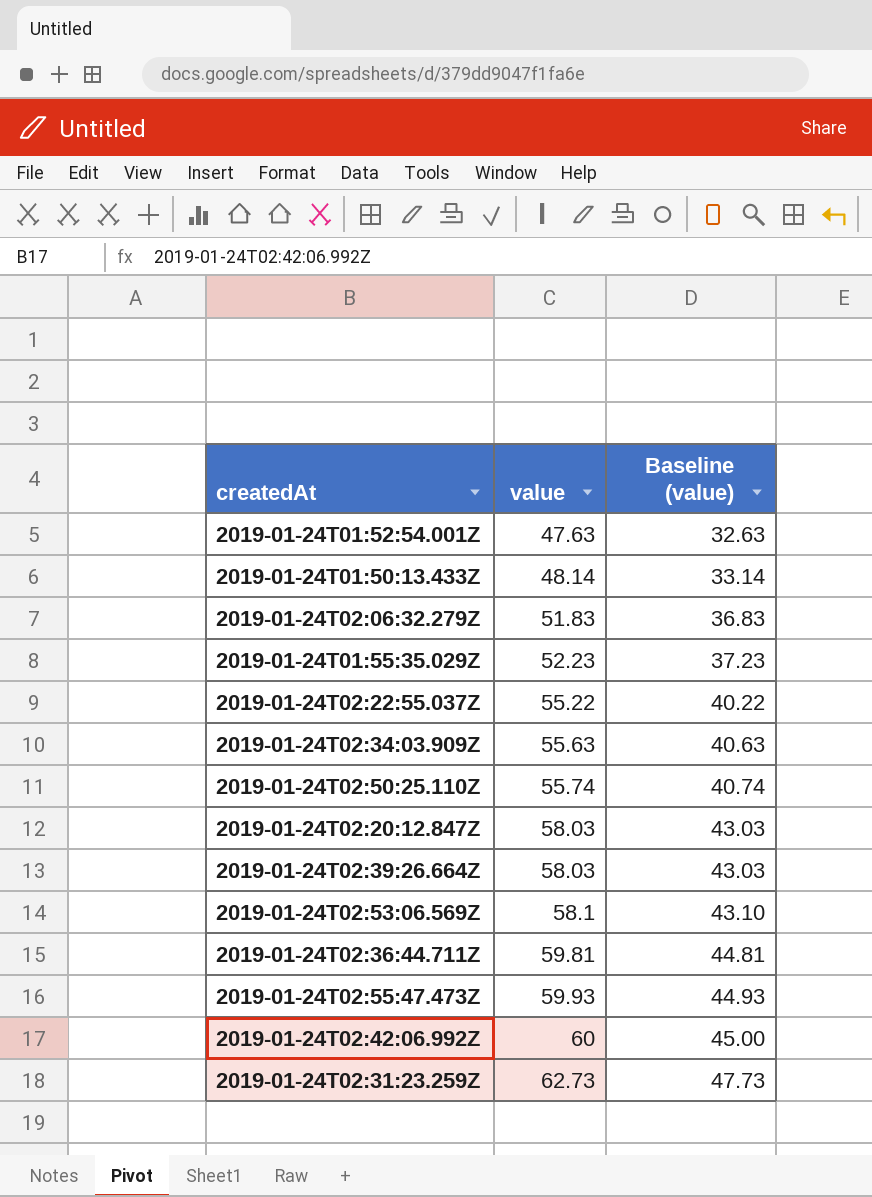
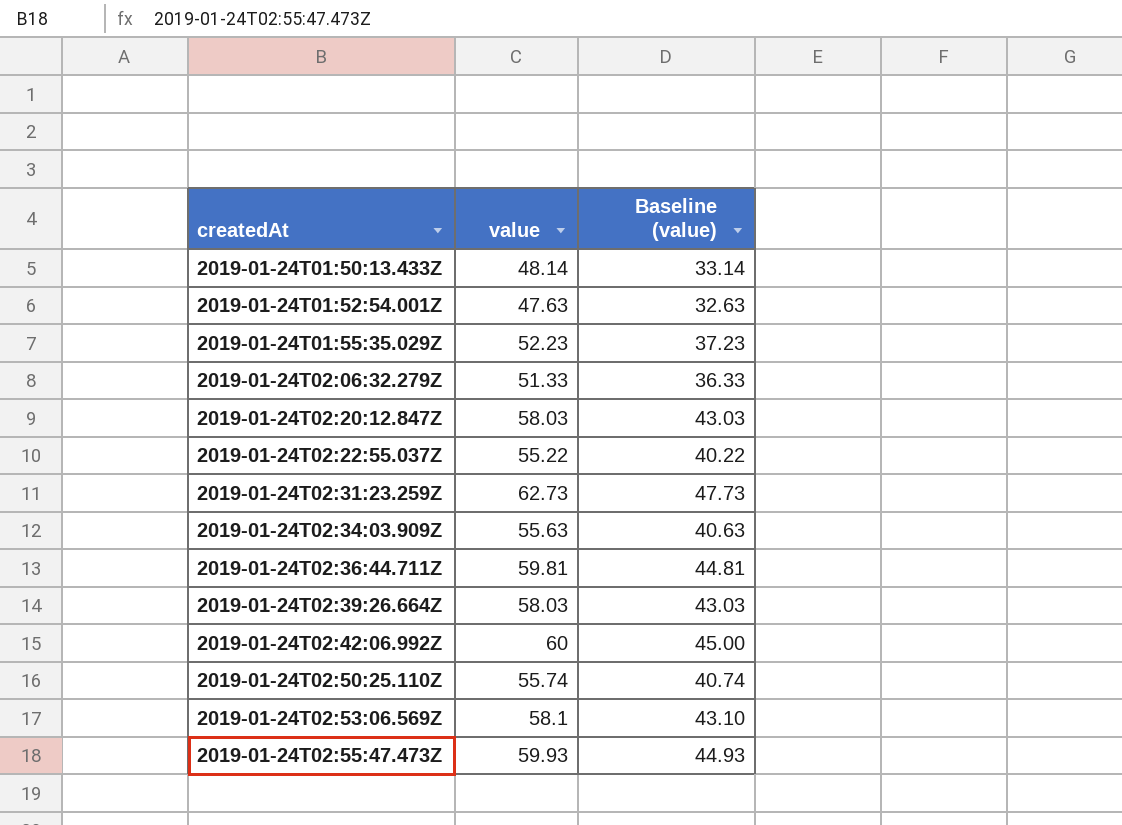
row order: value ascending -> createdAt ascending
2019-01-24T02:06:32.279Z | value: 51.83 -> 51.33
2019-01-24T02:06:32.279Z | Baseline (value): 36.83 -> 36.33

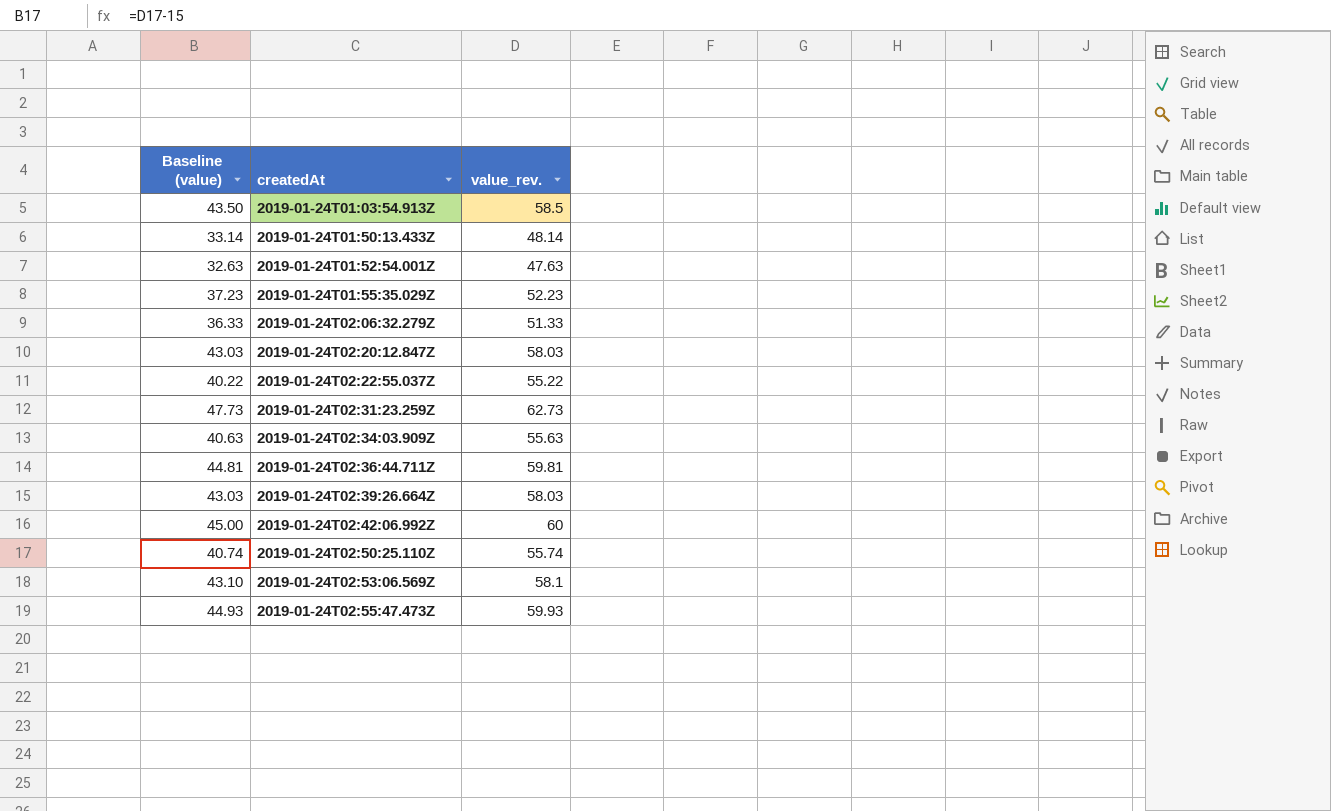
column Baseline (value) | position: 3 -> 1
column name: value -> value_rev.
row 2019-01-24T01:03:54.913Z: none -> 43.50 | 58.5

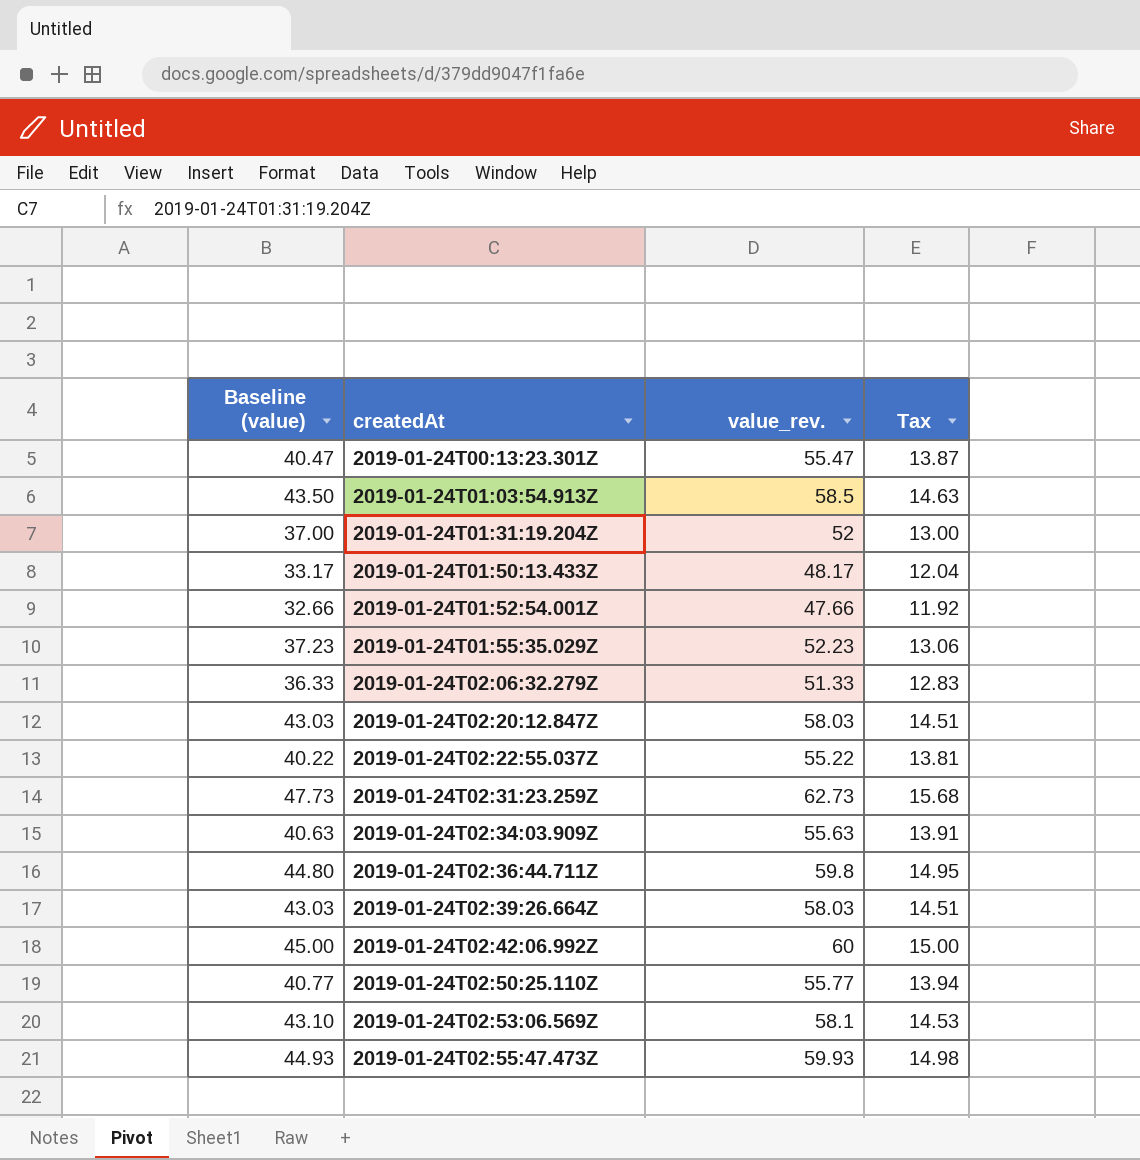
column Tax | formula: none -> [value_rev.] * 0.25
row 2019-01-24T00:13:23.301Z: none -> 40.47 | 55.47 | 13.87
row 2019-01-24T01:31:19.204Z: none -> 37.00 | 52 | 13.00
2019-01-24T01:50:13.433Z | Baseline (value): 33.14 -> 33.17
2019-01-24T01:50:13.433Z | value_rev.: 48.14 -> 48.17
2019-01-24T01:52:54.001Z | Baseline (value): 32.63 -> 32.66
2019-01-24T01:52:54.001Z | value_rev.: 47.63 -> 47.66
2019-01-24T02:36:44.711Z | Baseline (value): 44.81 -> 44.80
2019-01-24T02:36:44.711Z | value_rev.: 59.81 -> 59.8
2019-01-24T02:50:25.110Z | Baseline (value): 40.74 -> 40.77
2019-01-24T02:50:25.110Z | value_rev.: 55.74 -> 55.77

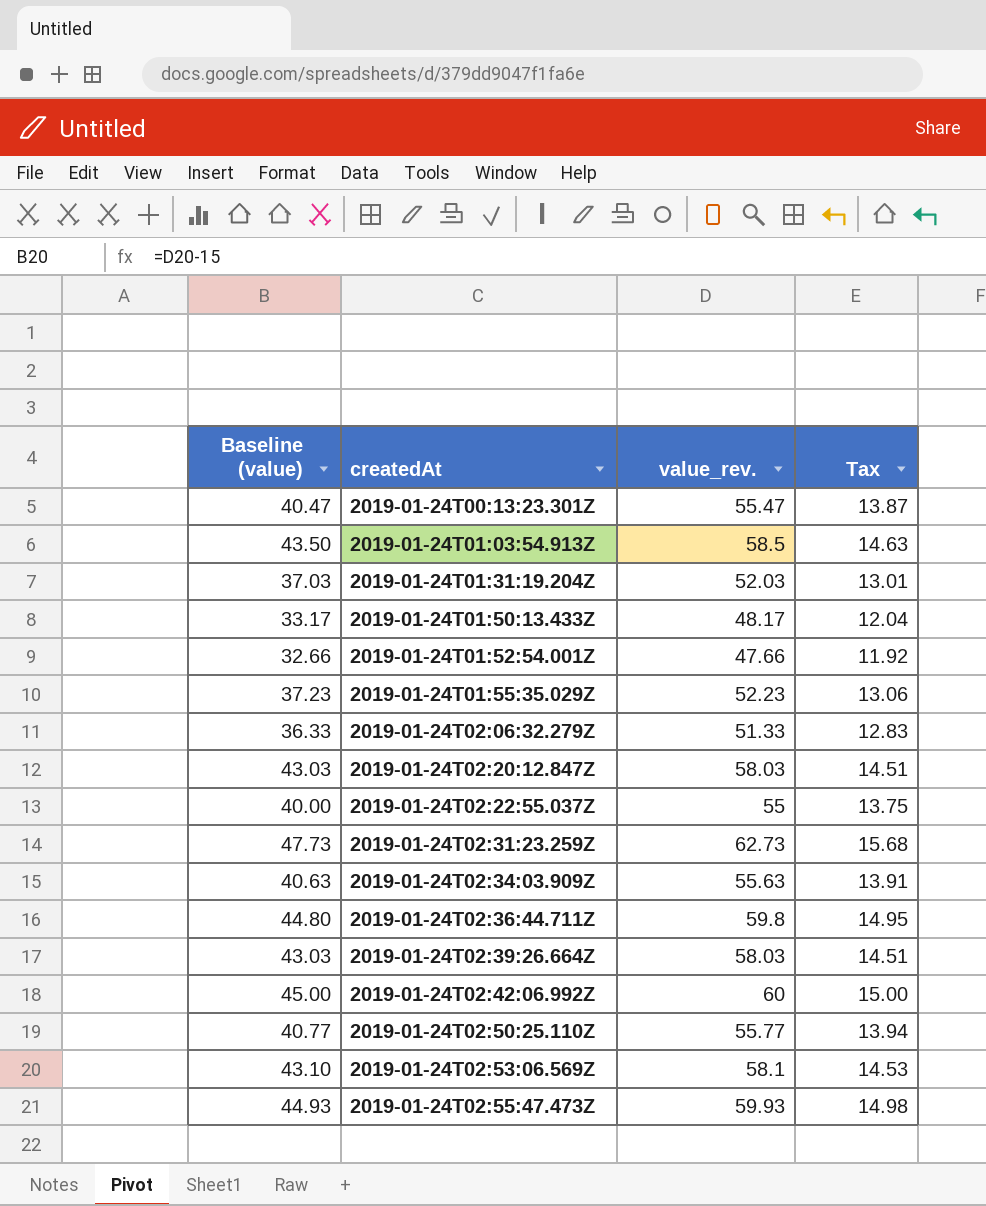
2019-01-24T01:31:19.204Z | Baseline (value): 37.00 -> 37.03
2019-01-24T01:31:19.204Z | value_rev.: 52 -> 52.03
2019-01-24T01:31:19.204Z | Tax: 13.00 -> 13.01
2019-01-24T02:22:55.037Z | Baseline (value): 40.22 -> 40.00
2019-01-24T02:22:55.037Z | value_rev.: 55.22 -> 55
2019-01-24T02:22:55.037Z | Tax: 13.81 -> 13.75

